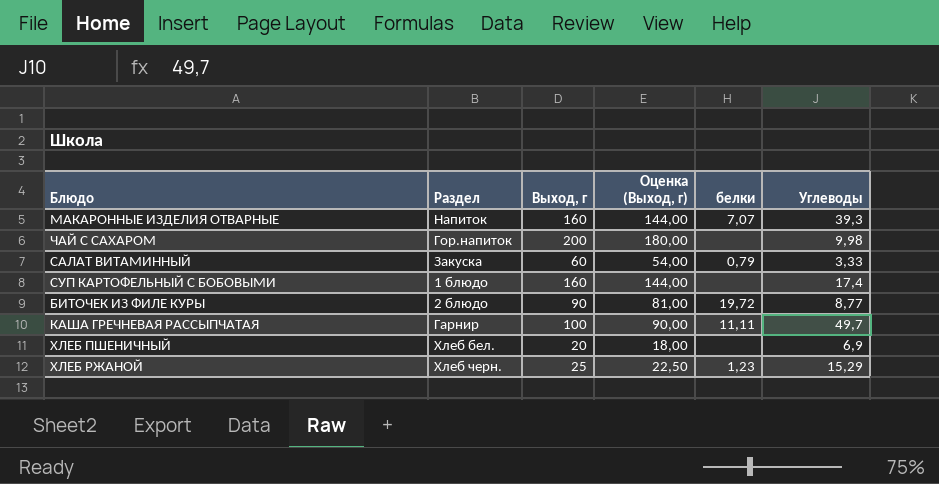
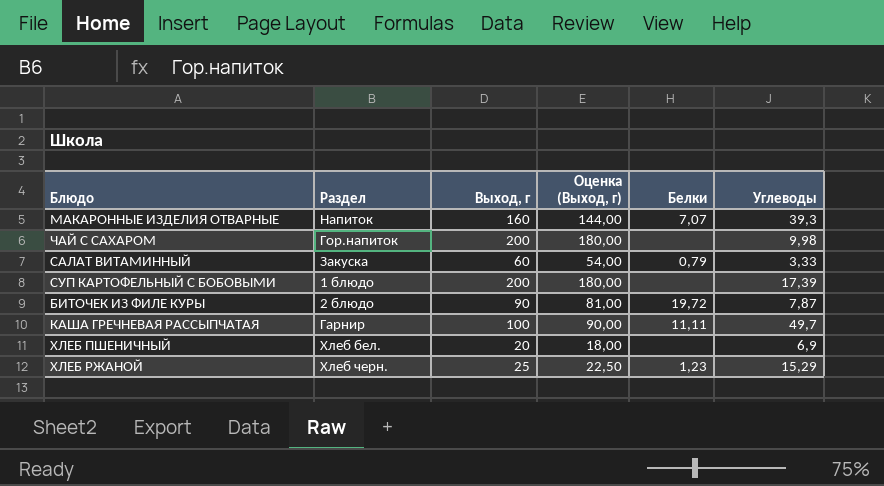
column name: белки -> Белки
СУП КАРТОФЕЛЬНЫЙ С БОБОВЫМИ | Выход, г: 160 -> 200
СУП КАРТОФЕЛЬНЫЙ С БОБОВЫМИ | Оценка (Выход, г): 144,00 -> 180,00
СУП КАРТОФЕЛЬНЫЙ С БОБОВЫМИ | Углеводы: 17,4 -> 17,39
БИТОЧЕК ИЗ ФИЛЕ КУРЫ | Углеводы: 8,77 -> 7,87

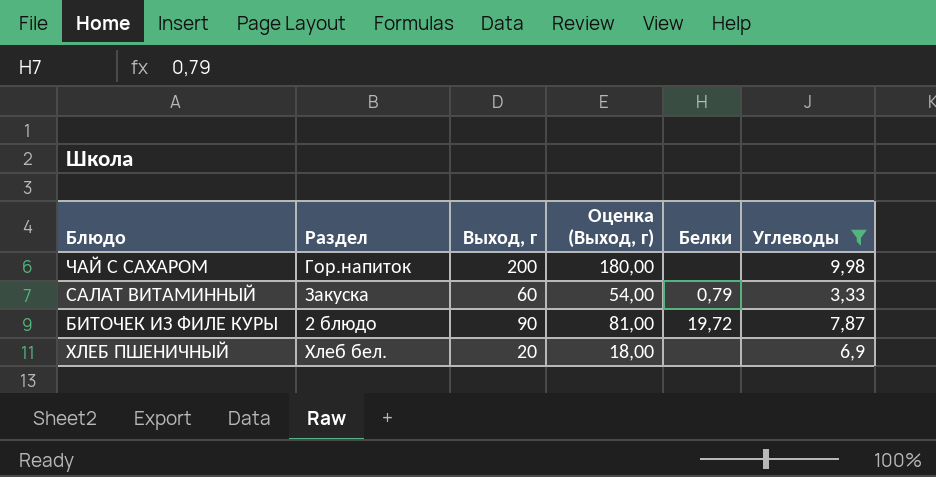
filter: none -> Углеводы <= 9,98

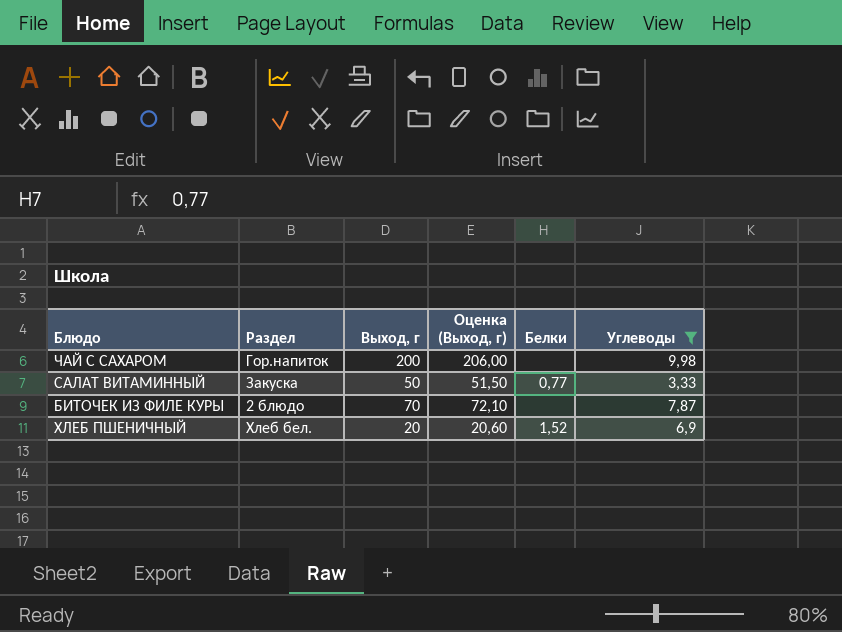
column Оценка (Выход, г) | formula: [Выход, г] * 0,9 -> [Выход, г] * 1,03
САЛАТ ВИТАМИННЫЙ | Выход, г: 60 -> 50
САЛАТ ВИТАМИННЫЙ | Белки: 0,79 -> 0,77
БИТОЧЕК ИЗ ФИЛЕ КУРЫ | Выход, г: 90 -> 70
БИТОЧЕК ИЗ ФИЛЕ КУРЫ | Белки: 19,72 -> none
ХЛЕБ ПШЕНИЧНЫЙ | Белки: none -> 1,52

